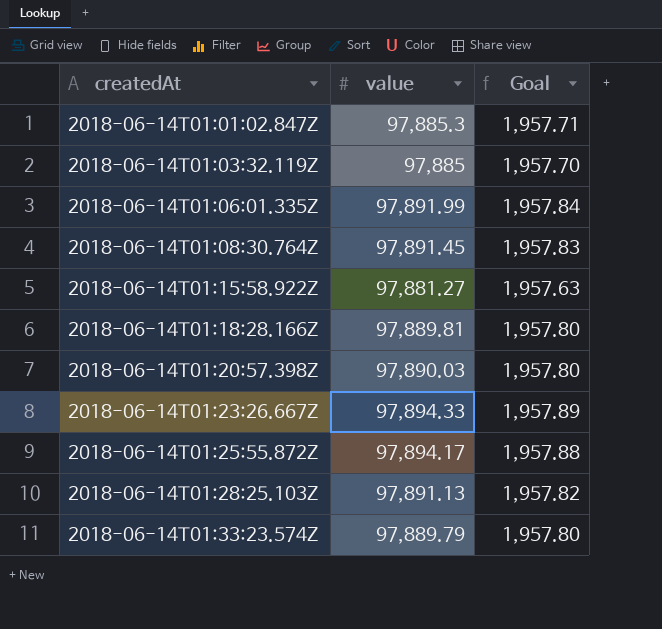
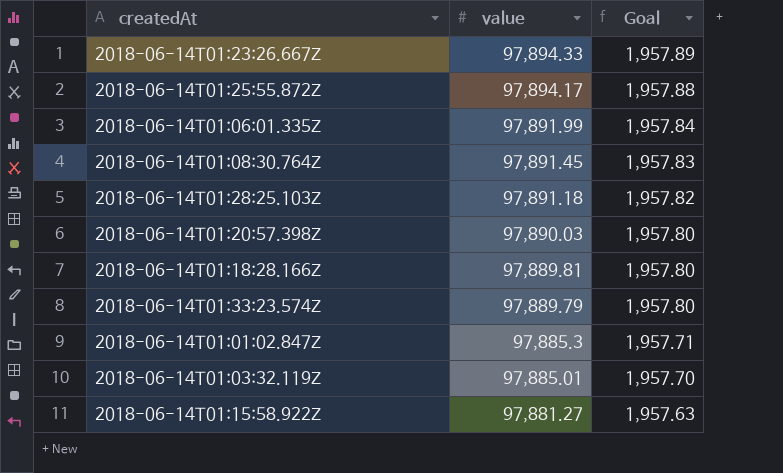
row order: createdAt ascending -> value descending
2018-06-14T01:28:25.103Z | value: 97,891.13 -> 97,891.18
2018-06-14T01:03:32.119Z | value: 97,885 -> 97,885.01

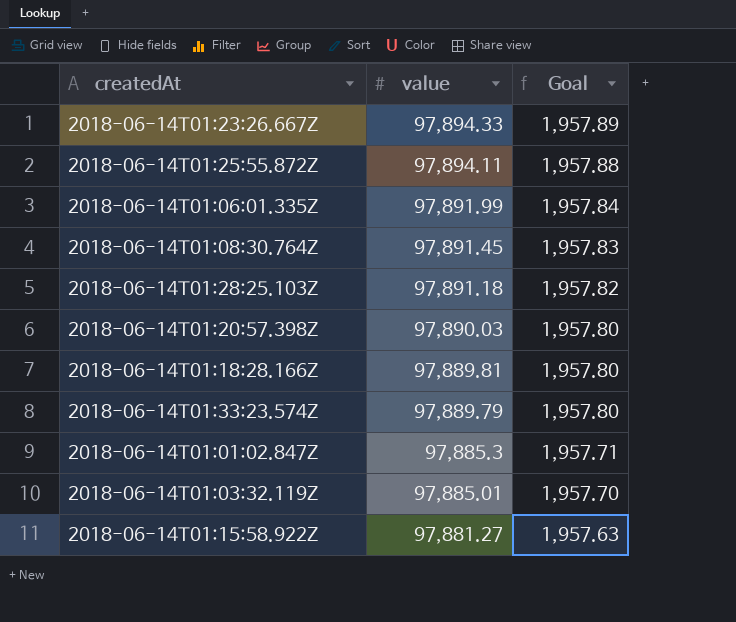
2018-06-14T01:25:55.872Z | value: 97,894.17 -> 97,894.11

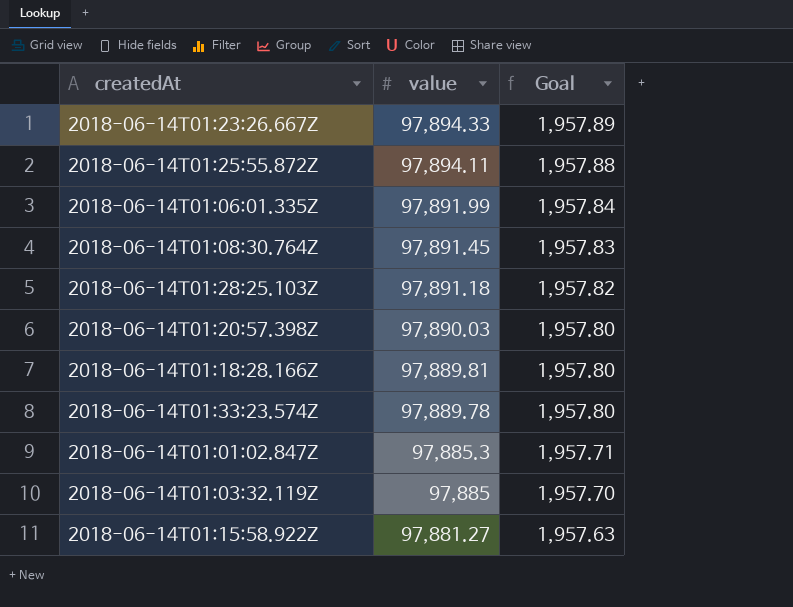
2018-06-14T01:33:23.574Z | value: 97,889.79 -> 97,889.78
2018-06-14T01:03:32.119Z | value: 97,885.01 -> 97,885

